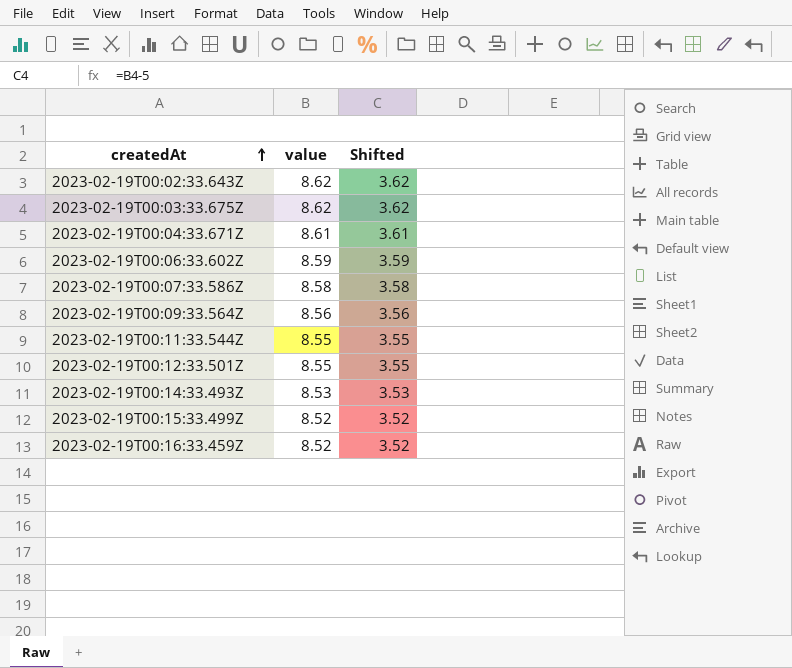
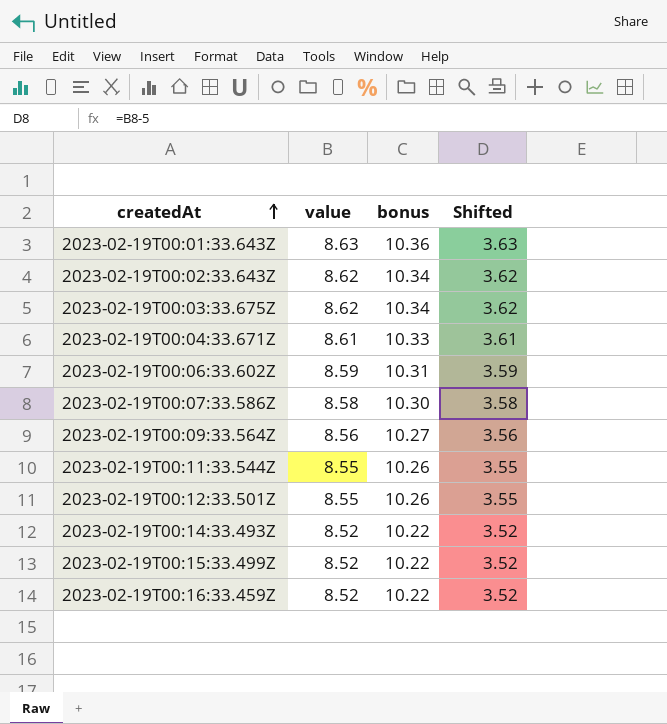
column bonus | formula: none -> [value] * 1.2
row 2023-02-19T00:01:33.643Z: none -> 8.63 | 10.36 | 3.63
2023-02-19T00:14:33.493Z | value: 8.53 -> 8.52
2023-02-19T00:14:33.493Z | Shifted: 3.53 -> 3.52

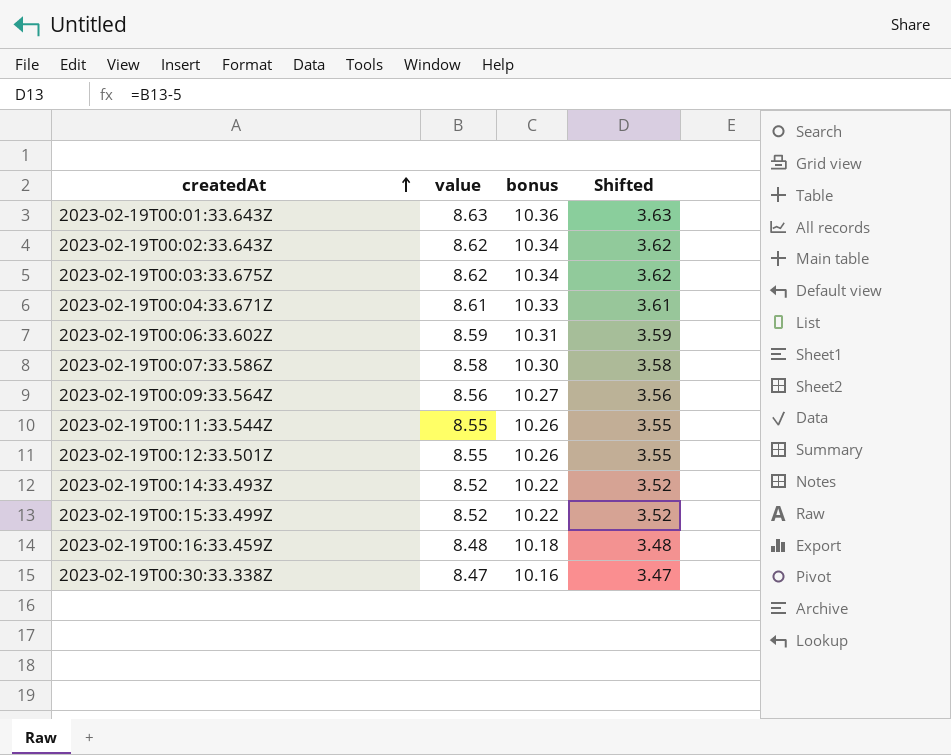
2023-02-19T00:16:33.459Z | value: 8.52 -> 8.48
2023-02-19T00:16:33.459Z | bonus: 10.22 -> 10.18
2023-02-19T00:16:33.459Z | Shifted: 3.52 -> 3.48
row 2023-02-19T00:30:33.338Z: none -> 8.47 | 10.16 | 3.47

